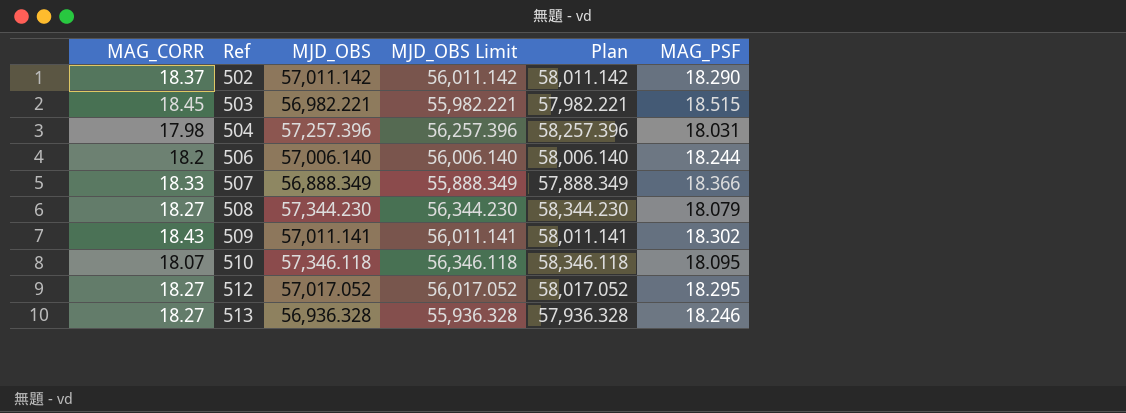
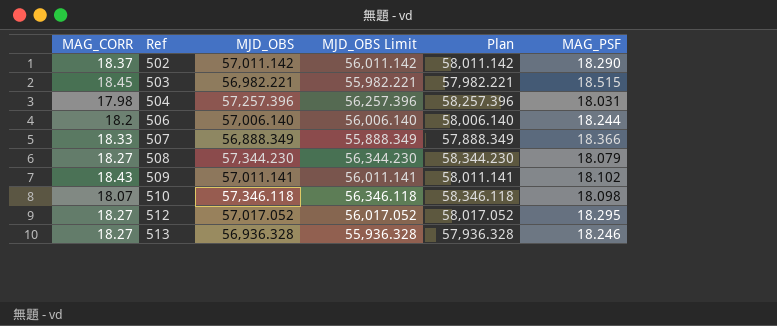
509 | MAG_PSF: 18.302 -> 18.102
510 | MAG_PSF: 18.095 -> 18.098

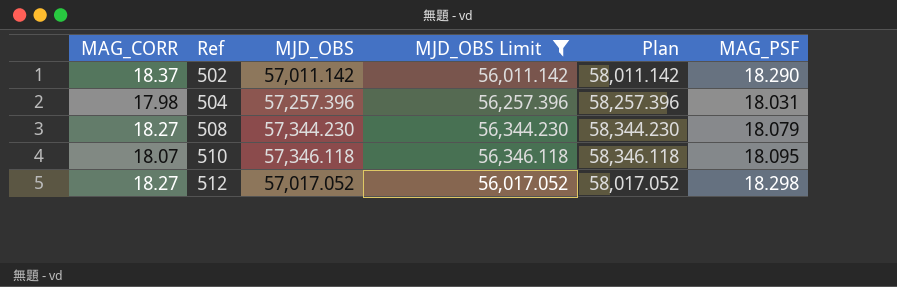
filter: none -> MJD_OBS Limit >= 56,011.142
510 | MAG_PSF: 18.098 -> 18.095
512 | MAG_PSF: 18.295 -> 18.298

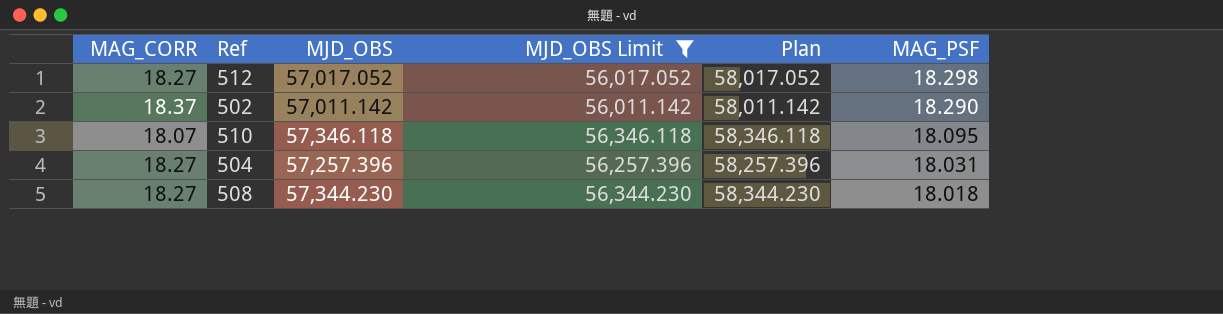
row order: Ref ascending -> MAG_PSF descending
504 | MAG_CORR: 17.98 -> 18.27
508 | MAG_PSF: 18.079 -> 18.018

